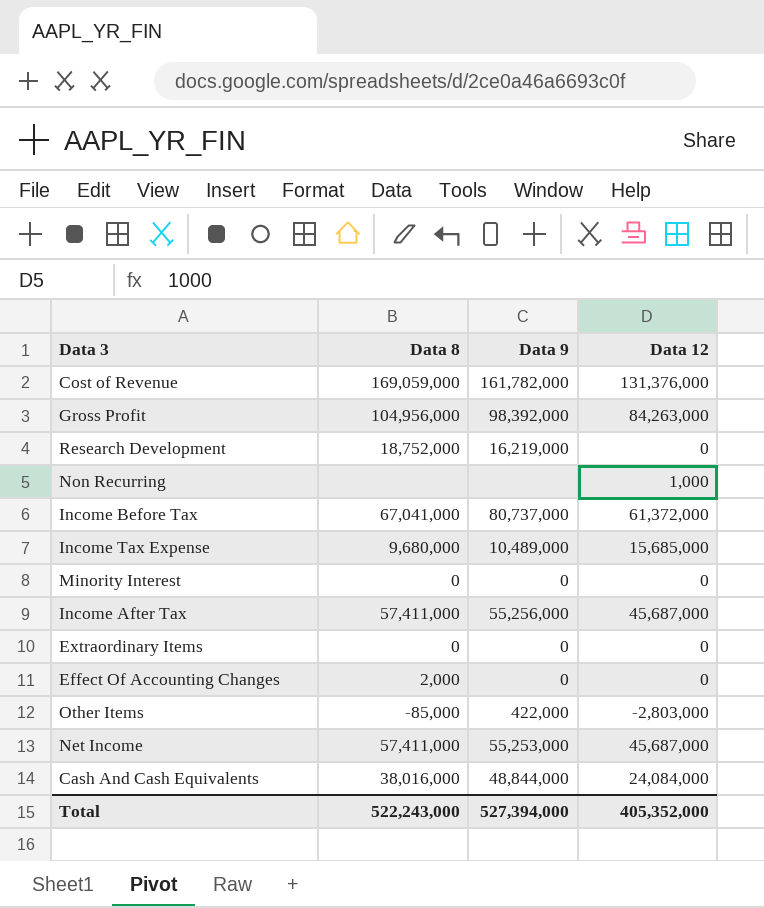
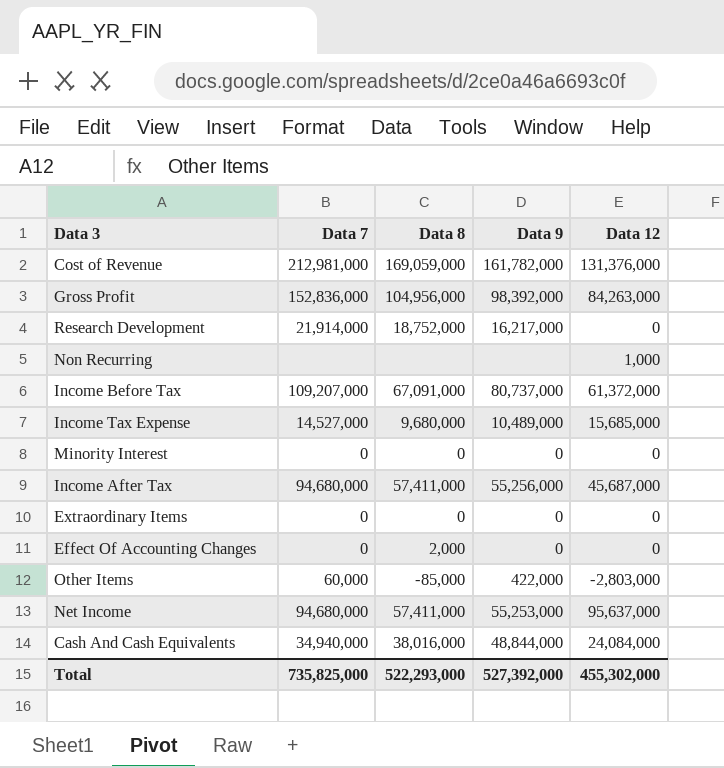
column Data 7 | position: none -> 2
Research Development | Data 9: 16,219,000 -> 16,217,000
Income Before Tax | Data 8: 67,041,000 -> 67,091,000
Net Income | Data 12: 45,687,000 -> 95,637,000
Total | Data 8: 522,243,000 -> 522,293,000
Total | Data 9: 527,394,000 -> 527,392,000
Total | Data 12: 405,352,000 -> 455,302,000

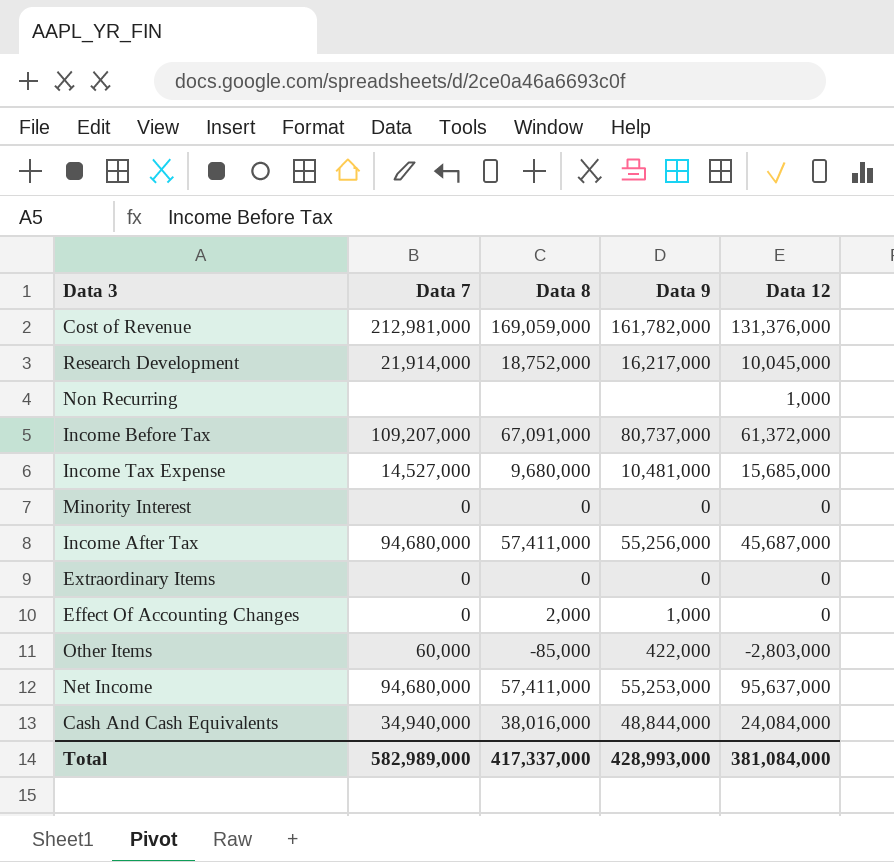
row Gross Profit: 152,836,000 | 104,956,000 | 98,392,000 | 84,263,000 -> none
Research Development | Data 12: 0 -> 10,045,000
Income Tax Expense | Data 9: 10,489,000 -> 10,481,000
Effect Of Accounting Changes | Data 9: 0 -> 1,000
Total | Data 7: 735,825,000 -> 582,989,000
Total | Data 8: 522,293,000 -> 417,337,000
Total | Data 9: 527,392,000 -> 428,993,000
Total | Data 12: 455,302,000 -> 381,084,000

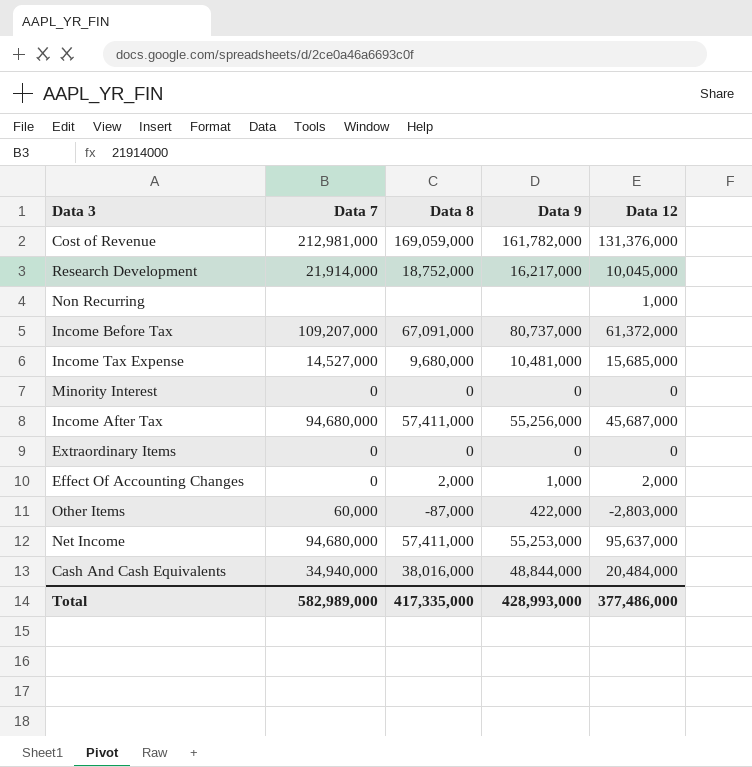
Effect Of Accounting Changes | Data 12: 0 -> 2,000
Other Items | Data 8: -85,000 -> -87,000
Cash And Cash Equivalents | Data 12: 24,084,000 -> 20,484,000
Total | Data 8: 417,337,000 -> 417,335,000
Total | Data 12: 381,084,000 -> 377,486,000

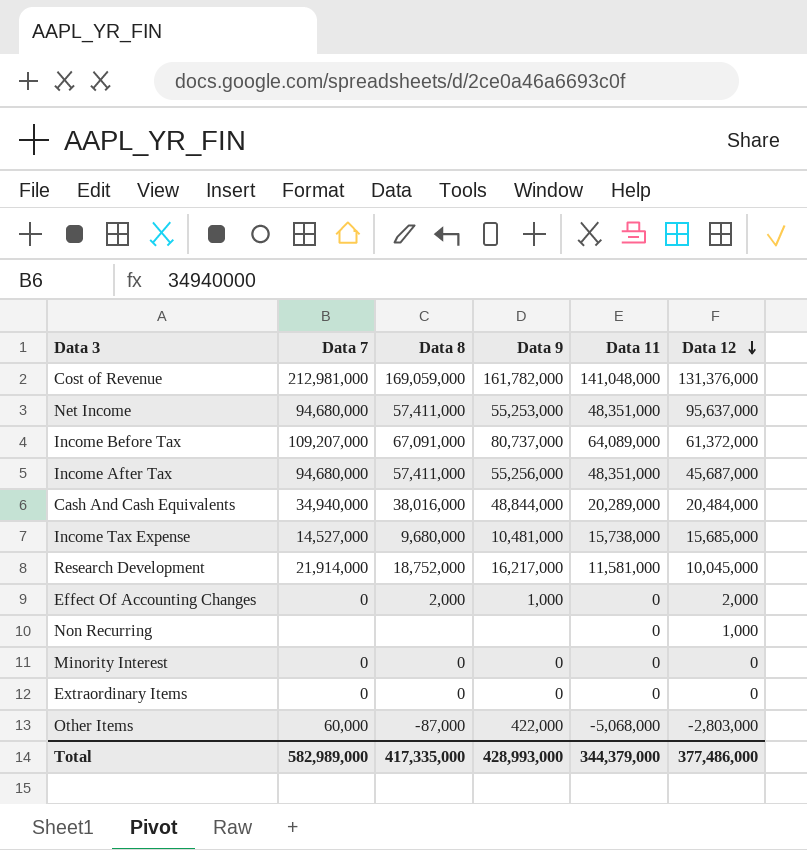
row order: none -> Data 12 descending
column Data 11 | position: none -> 5

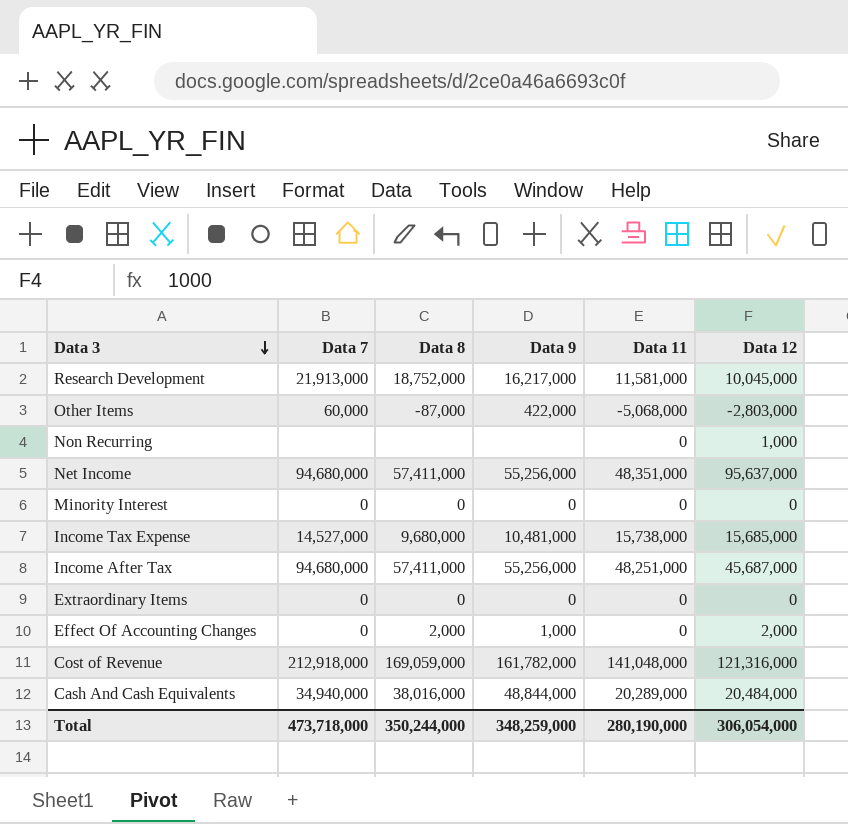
row order: Data 12 descending -> Data 3 descending
row Income Before Tax: 109,207,000 | 67,091,000 | 80,737,000 | 64,089,000 | 61,372,000 -> none
Research Development | Data 7: 21,914,000 -> 21,913,000
Net Income | Data 9: 55,253,000 -> 55,256,000
Income After Tax | Data 11: 48,351,000 -> 48,251,000
Cost of Revenue | Data 7: 212,981,000 -> 212,918,000
Cost of Revenue | Data 12: 131,376,000 -> 121,316,000
Total | Data 7: 582,989,000 -> 473,718,000
Total | Data 8: 417,335,000 -> 350,244,000
Total | Data 9: 428,993,000 -> 348,259,000
Total | Data 11: 344,379,000 -> 280,190,000
Total | Data 12: 377,486,000 -> 306,054,000

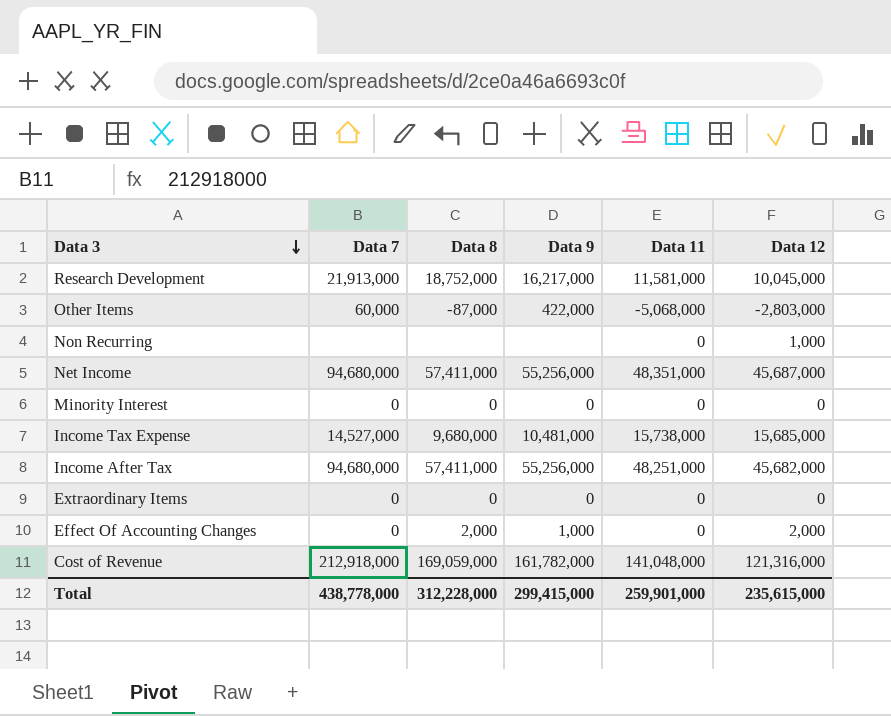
row Cash And Cash Equivalents: 34,940,000 | 38,016,000 | 48,844,000 | 20,289,000 | 20,484,000 -> none
Net Income | Data 12: 95,637,000 -> 45,687,000
Income After Tax | Data 12: 45,687,000 -> 45,682,000
Total | Data 7: 473,718,000 -> 438,778,000
Total | Data 8: 350,244,000 -> 312,228,000
Total | Data 9: 348,259,000 -> 299,415,000
Total | Data 11: 280,190,000 -> 259,901,000
Total | Data 12: 306,054,000 -> 235,615,000

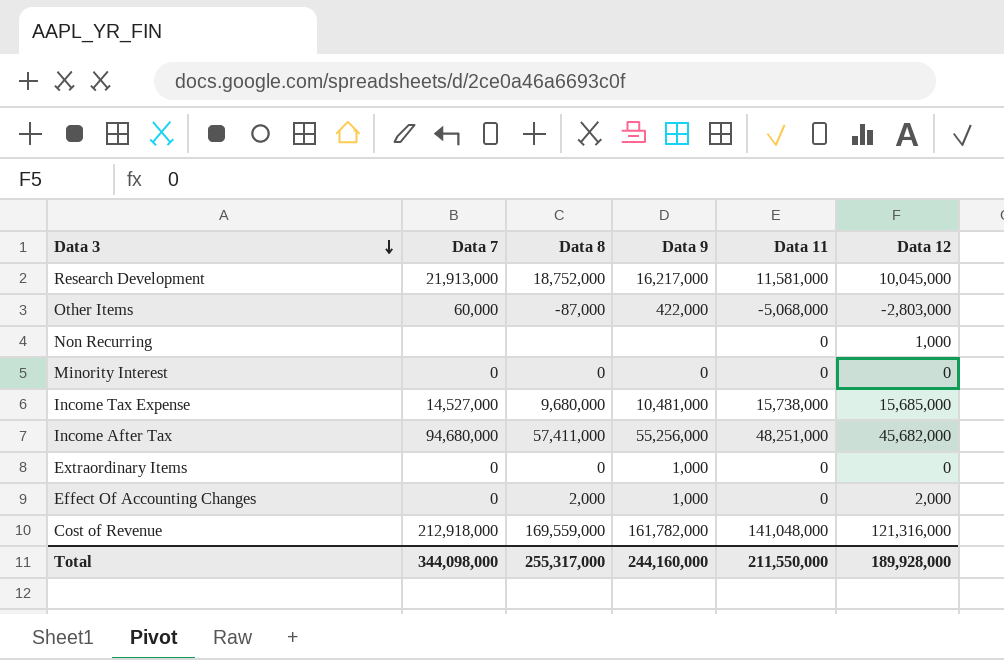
row Net Income: 94,680,000 | 57,411,000 | 55,256,000 | 48,351,000 | 45,687,000 -> none
Extraordinary Items | Data 9: 0 -> 1,000
Cost of Revenue | Data 8: 169,059,000 -> 169,559,000
Total | Data 7: 438,778,000 -> 344,098,000
Total | Data 8: 312,228,000 -> 255,317,000
Total | Data 9: 299,415,000 -> 244,160,000
Total | Data 11: 259,901,000 -> 211,550,000
Total | Data 12: 235,615,000 -> 189,928,000

